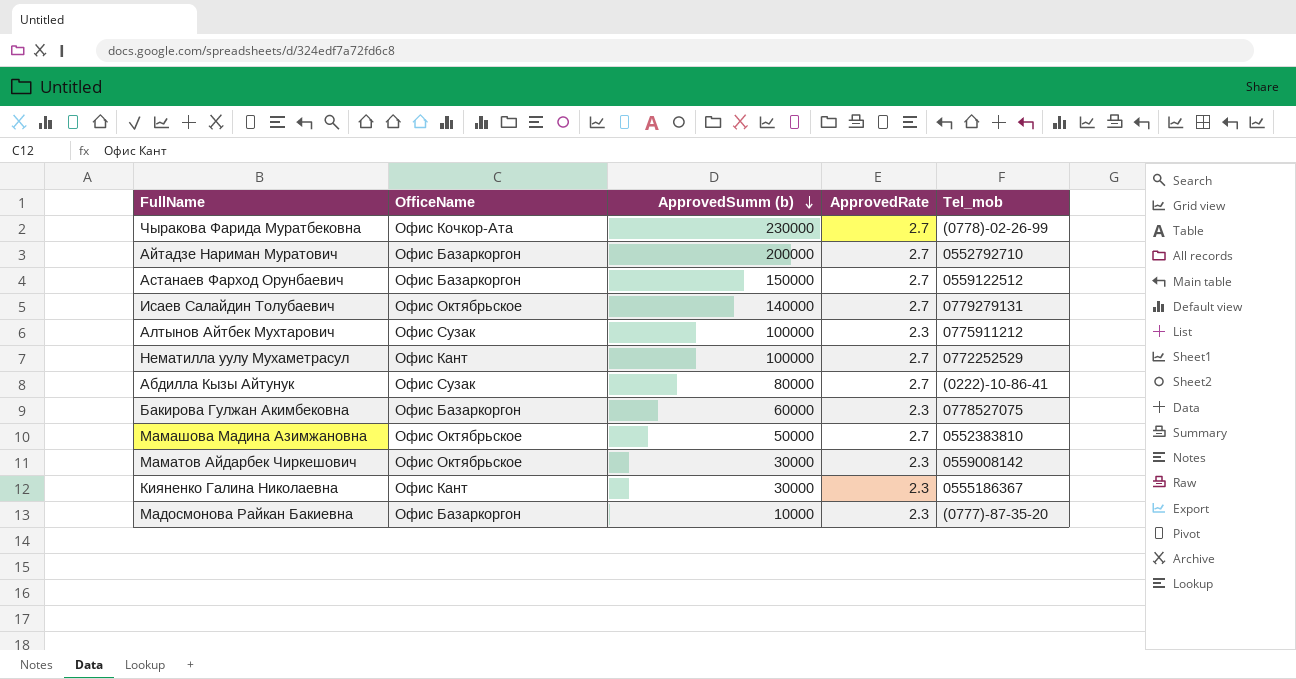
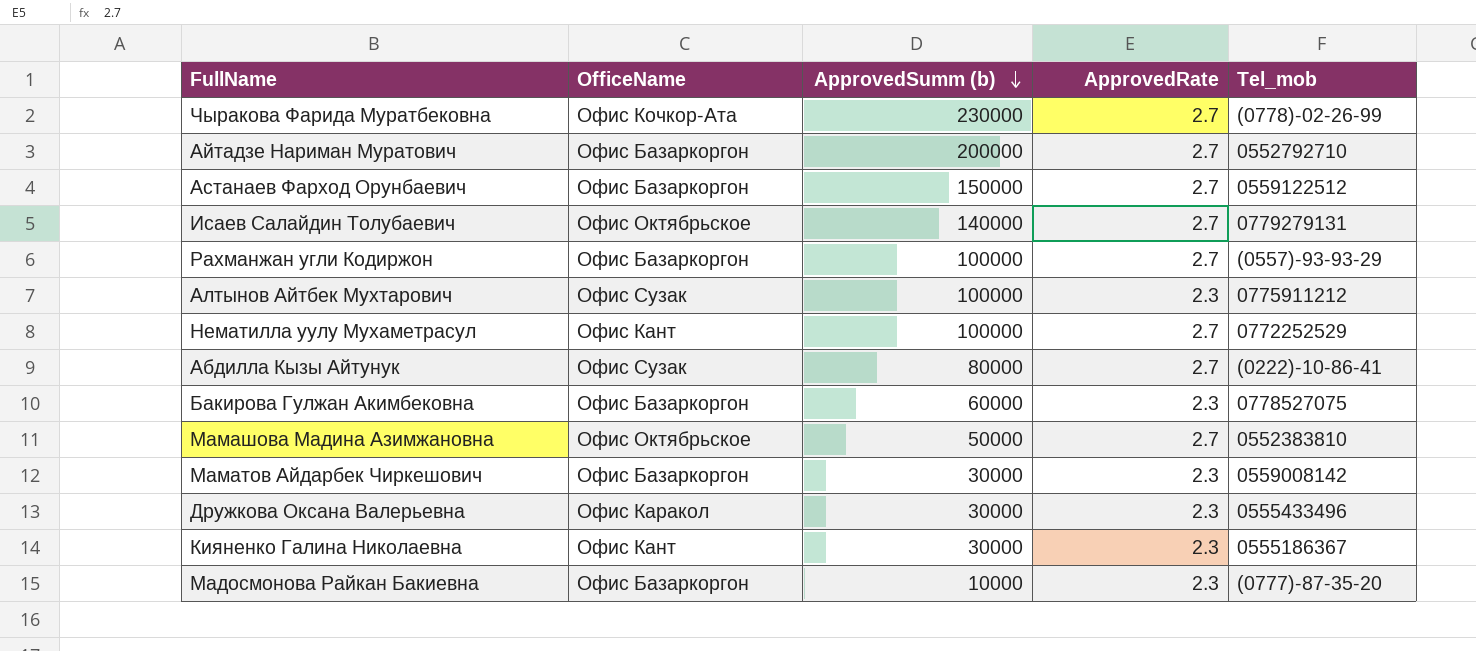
row Рахманжан угли Кодиржон: none -> Офис Базаркоргон | 100000 | 2.7 | (0557)-93-93-29
Маматов Айдарбек Чиркешович | OfficeName: Офис Октябрьское -> Офис Базаркоргон
row Дружкова Оксана Валерьевна: none -> Офис Каракол | 30000 | 2.3 | 0555433496

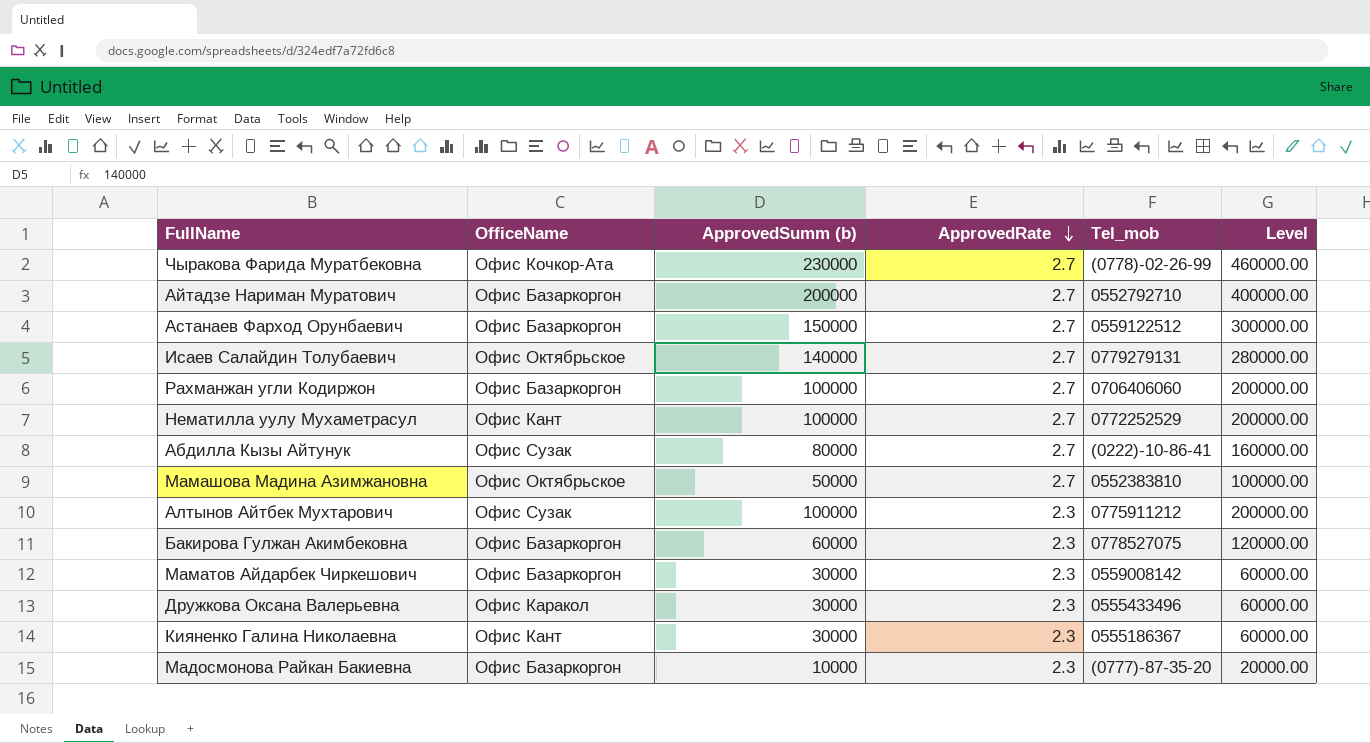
row order: ApprovedSumm (b) descending -> ApprovedRate descending
column Level | formula: none -> [ApprovedSumm (b)] * 2
Рахманжан угли Кодиржон | Tel_mob: (0557)-93-93-29 -> 0706406060

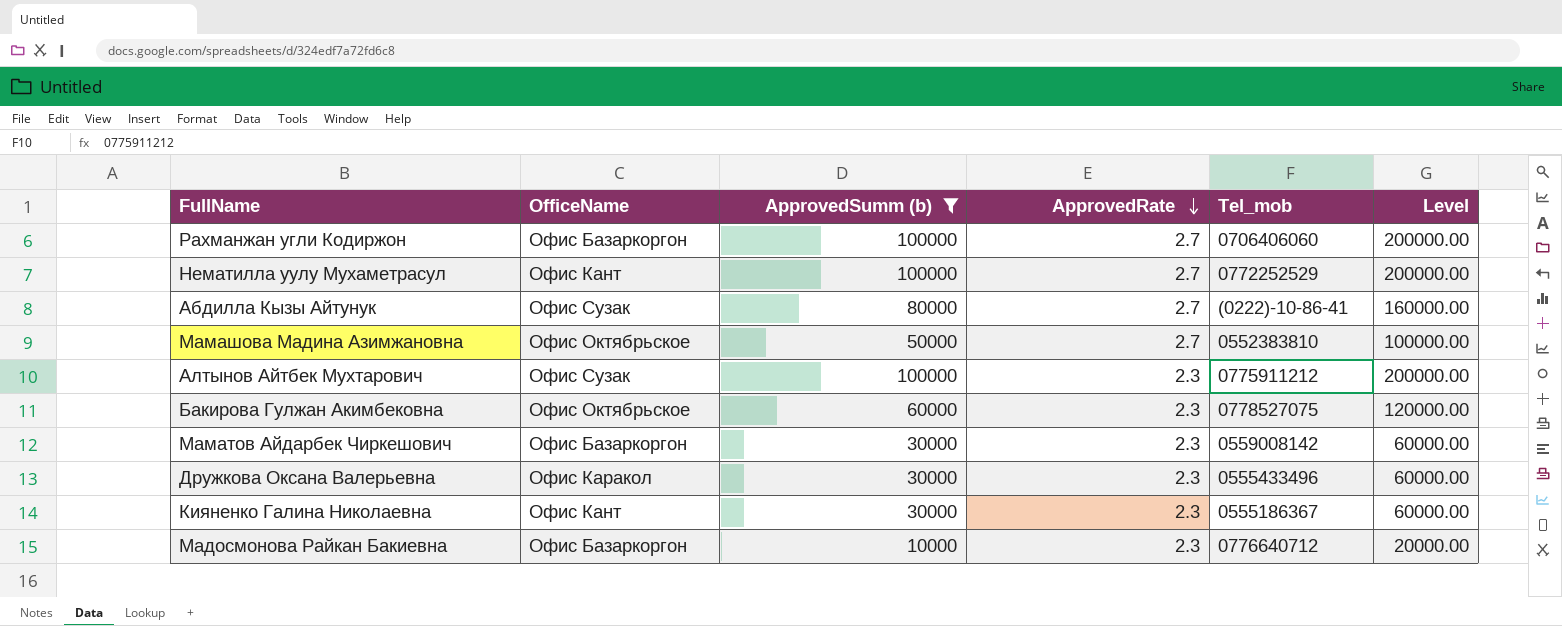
filter: none -> ApprovedSumm (b) <= 100000
Бакирова Гулжан Акимбековна | OfficeName: Офис Базаркоргон -> Офис Октябрьское
Мадосмонова Райкан Бакиевна | Tel_mob: (0777)-87-35-20 -> 0776640712

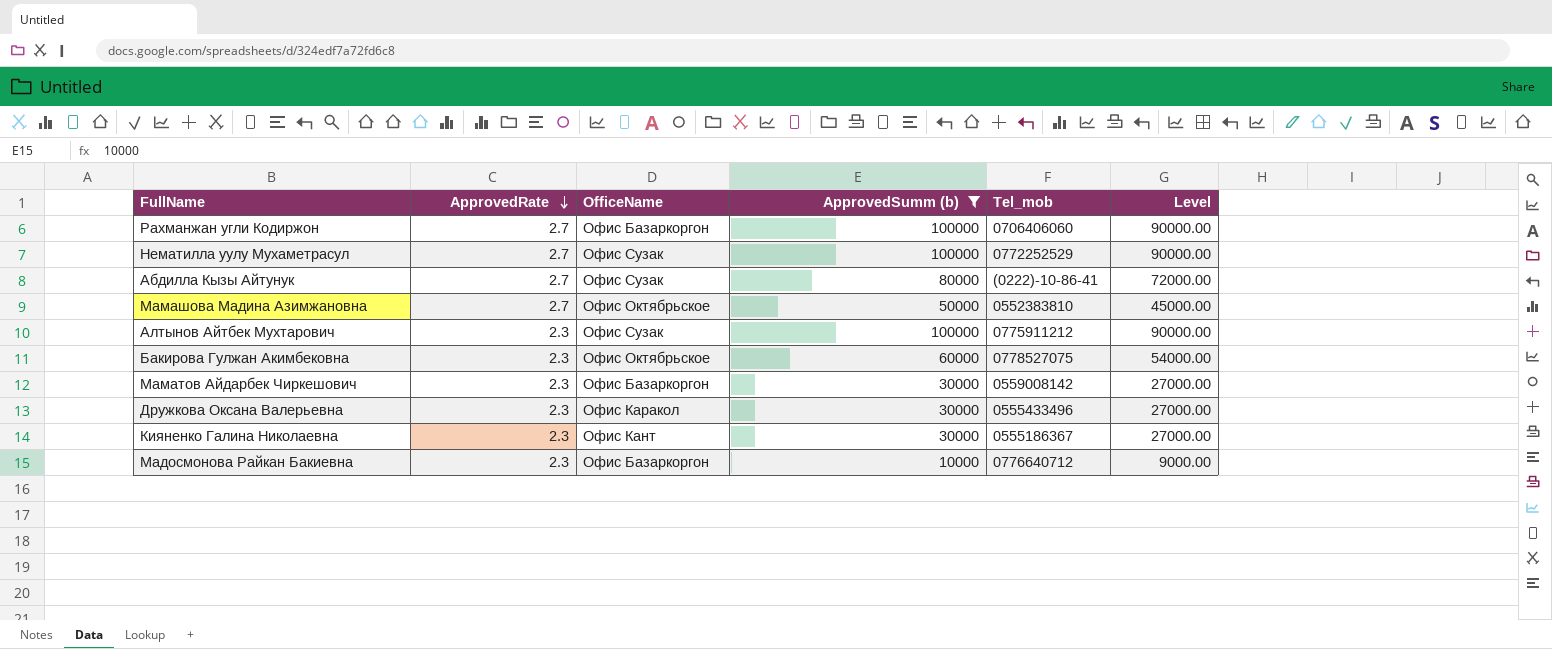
column ApprovedRate | position: 4 -> 2
column Level | formula: [ApprovedSumm (b)] * 2 -> [ApprovedSumm (b)] * 0.9
Нематилла уулу Мухаметрасул | OfficeName: Офис Кант -> Офис Сузак

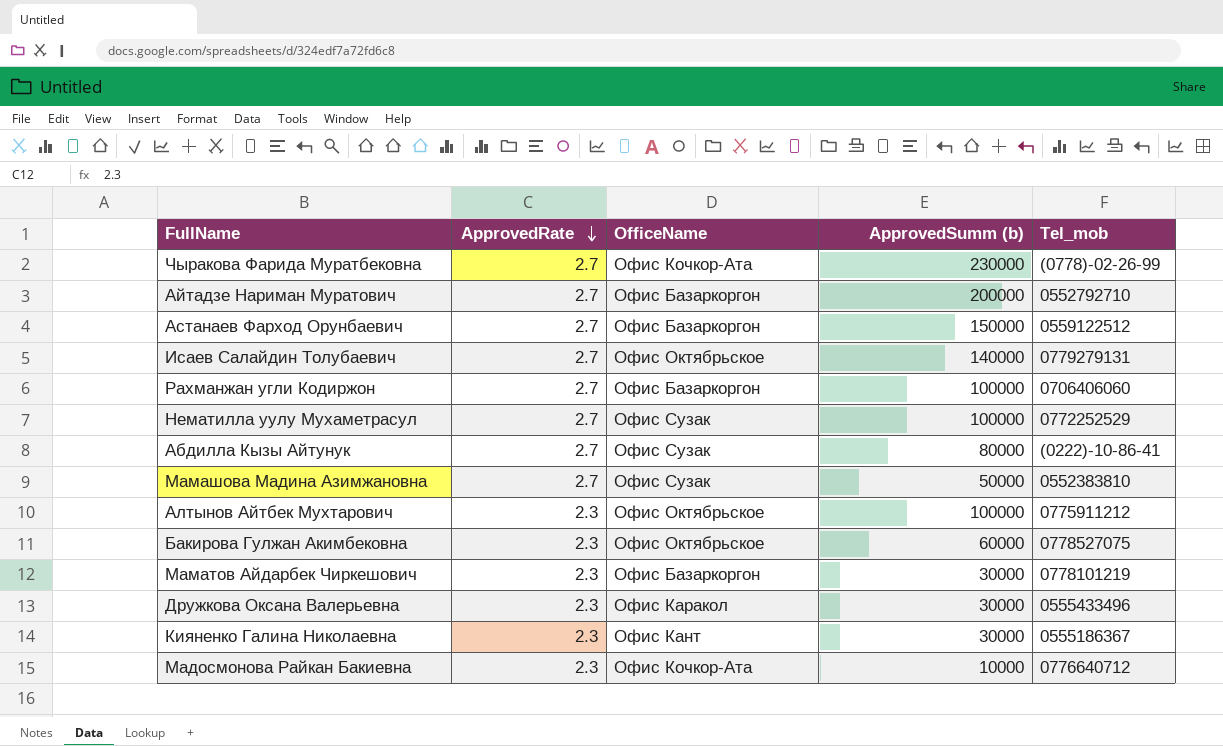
filter: ApprovedSumm (b) <= 100000 -> none
column Level | formula: [ApprovedSumm (b)] * 0.9 -> none
Мамашова Мадина Азимжановна | OfficeName: Офис Октябрьское -> Офис Сузак
Алтынов Айтбек Мухтарович | OfficeName: Офис Сузак -> Офис Октябрьское
Маматов Айдарбек Чиркешович | Tel_mob: 0559008142 -> 0778101219
Мадосмонова Райкан Бакиевна | OfficeName: Офис Базаркоргон -> Офис Кочкор-Ата

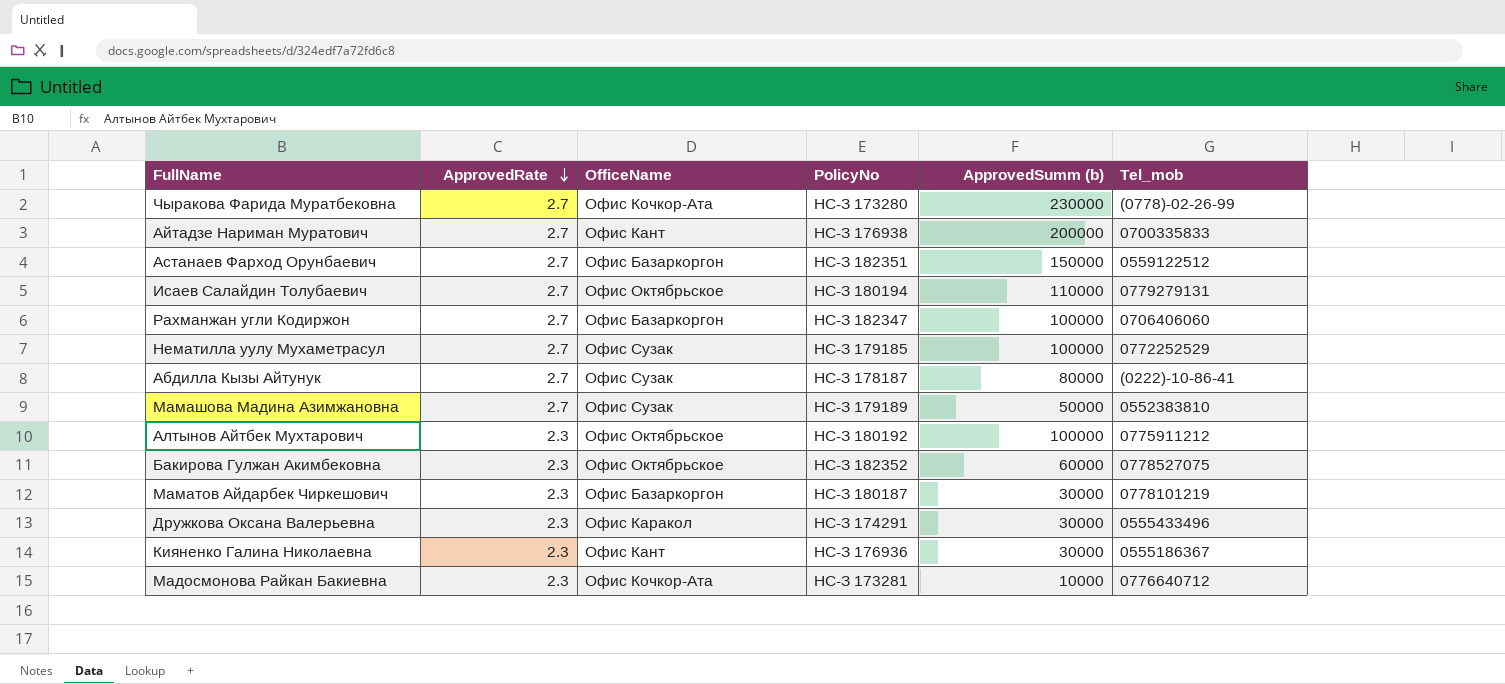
column PolicyNo | position: none -> 4
Айтадзе Нариман Муратович | OfficeName: Офис Базаркоргон -> Офис Кант
Айтадзе Нариман Муратович | Tel_mob: 0552792710 -> 0700335833
Исаев Салайдин Толубаевич | ApprovedSumm (b): 140000 -> 110000

